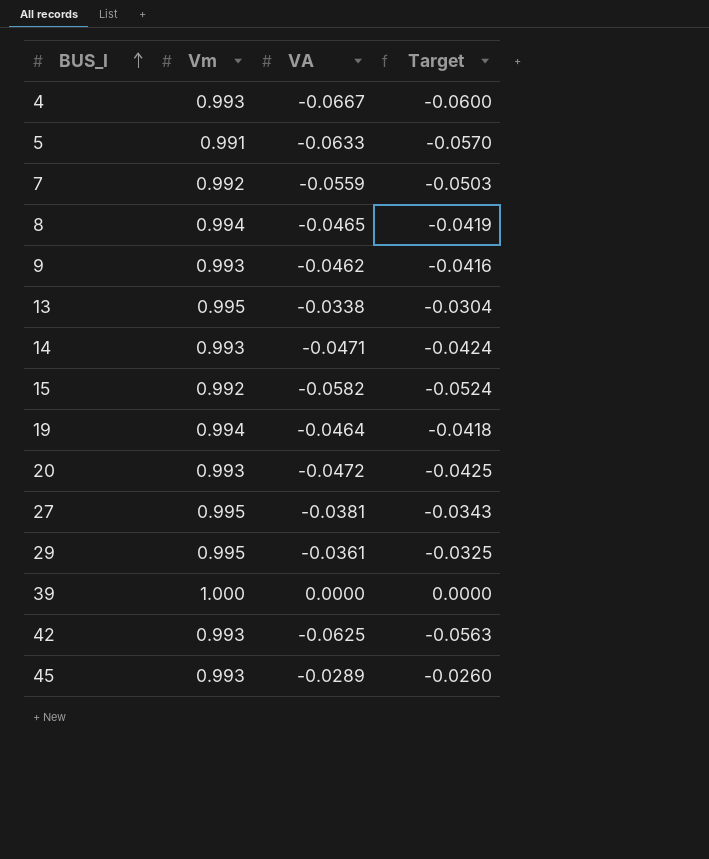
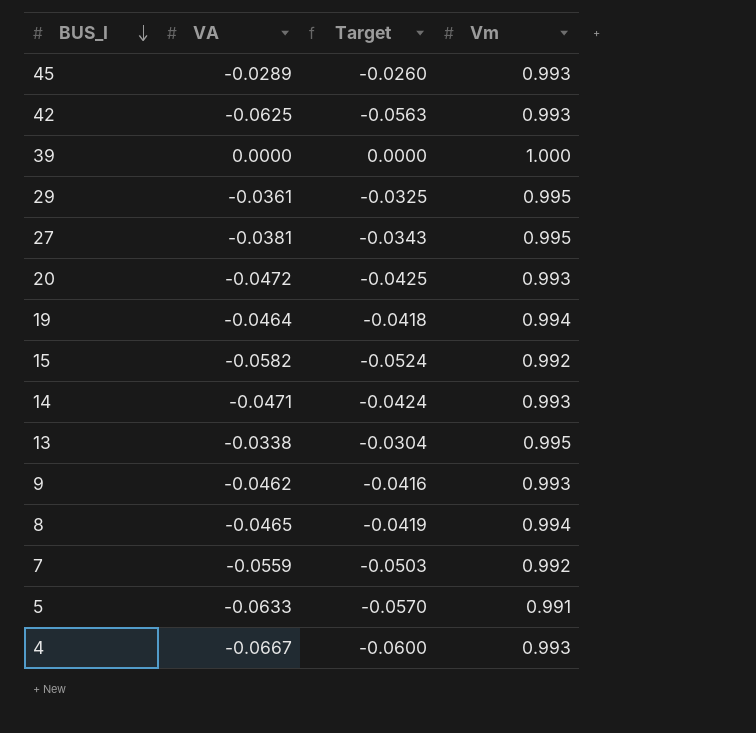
row order: BUS_I ascending -> BUS_I descending
column Vm | position: 2 -> 4

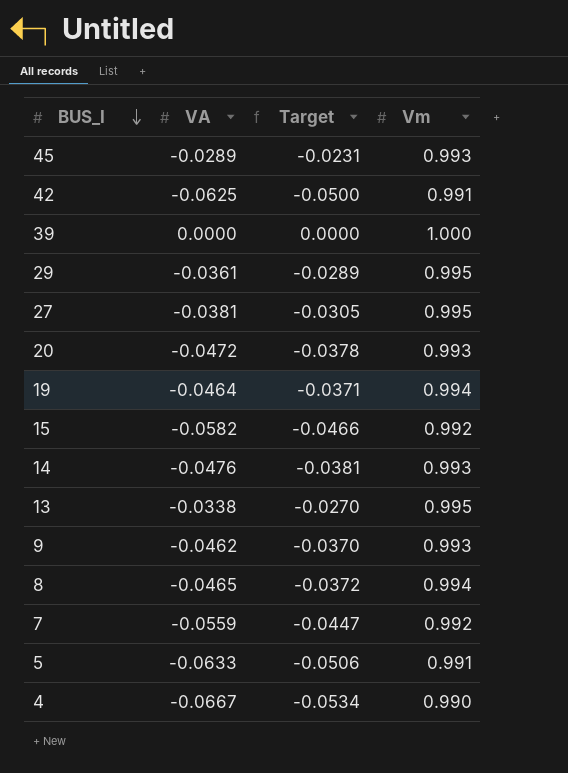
column Target | formula: [VA] * 0.9 -> [VA] * 0.8
42 | Vm: 0.993 -> 0.991
14 | VA: -0.0471 -> -0.0476
4 | Vm: 0.993 -> 0.990

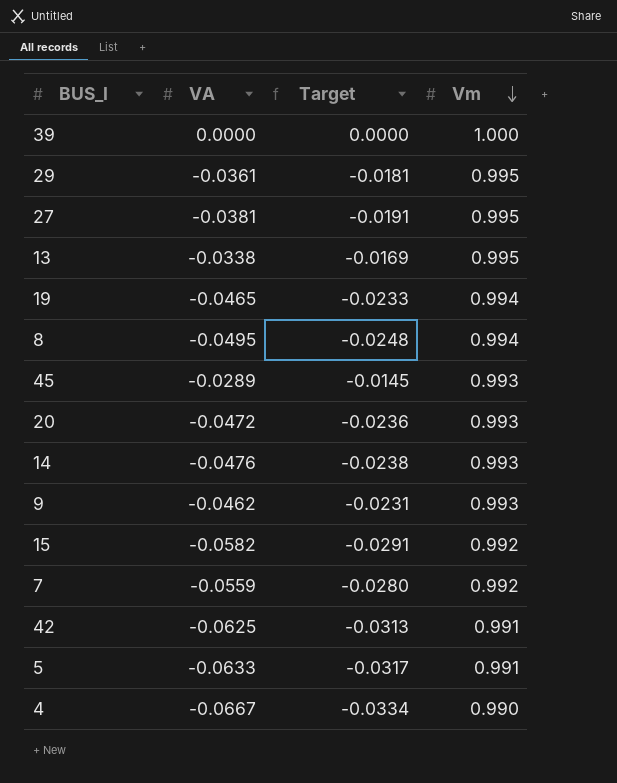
row order: BUS_I descending -> Vm descending
column Target | formula: [VA] * 0.8 -> [VA] * 0.5
19 | VA: -0.0464 -> -0.0465
8 | VA: -0.0465 -> -0.0495

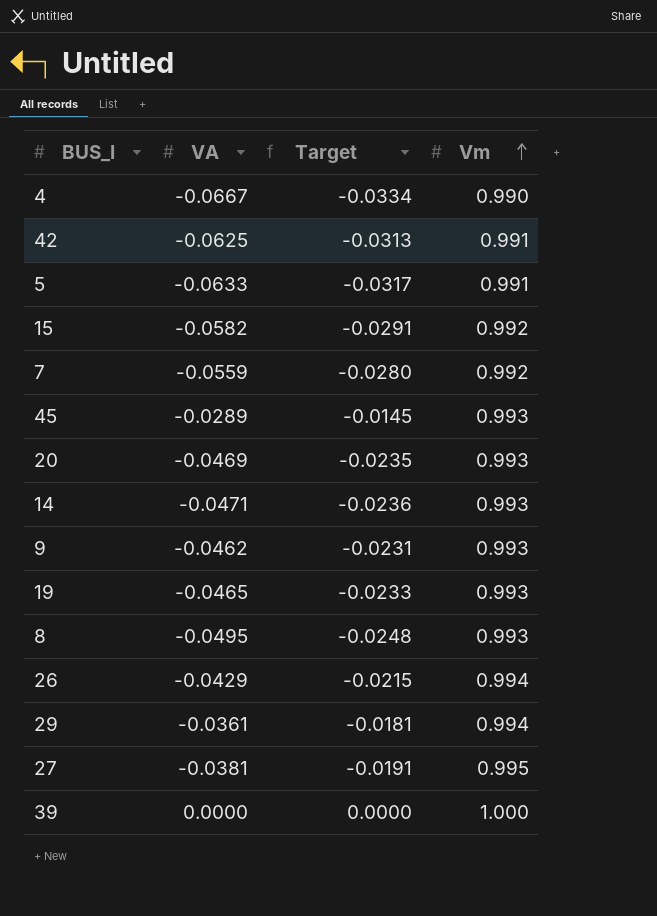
row order: Vm descending -> Vm ascending
row 13: -0.0338 | -0.0169 | 0.995 -> none
20 | VA: -0.0472 -> -0.0469
20 | Target: -0.0236 -> -0.0235
14 | VA: -0.0476 -> -0.0471
14 | Target: -0.0238 -> -0.0236
19 | Vm: 0.994 -> 0.993
8 | Vm: 0.994 -> 0.993
row 26: none -> -0.0429 | -0.0215 | 0.994
29 | Vm: 0.995 -> 0.994

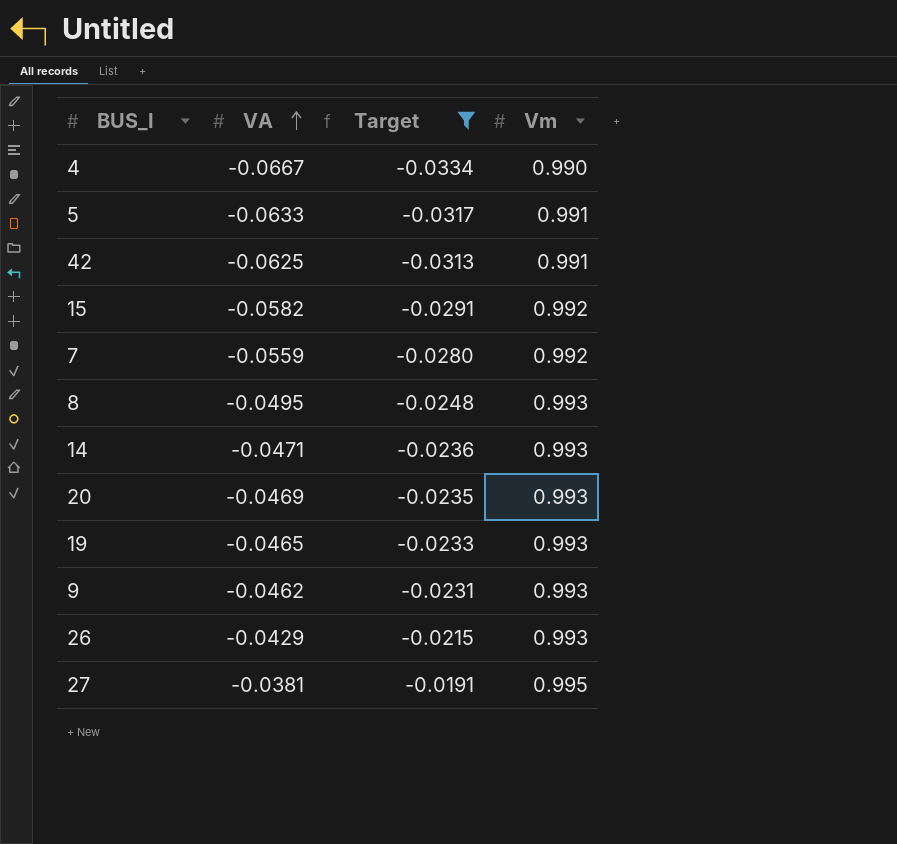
filter: none -> Target <= -0.0191
row order: Vm ascending -> VA ascending
26 | Vm: 0.994 -> 0.993

